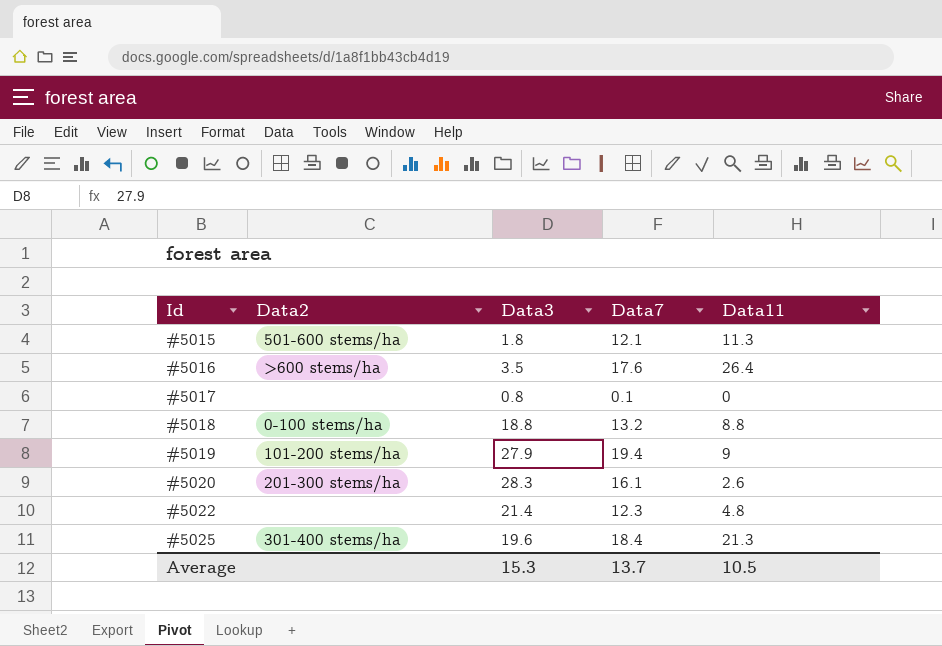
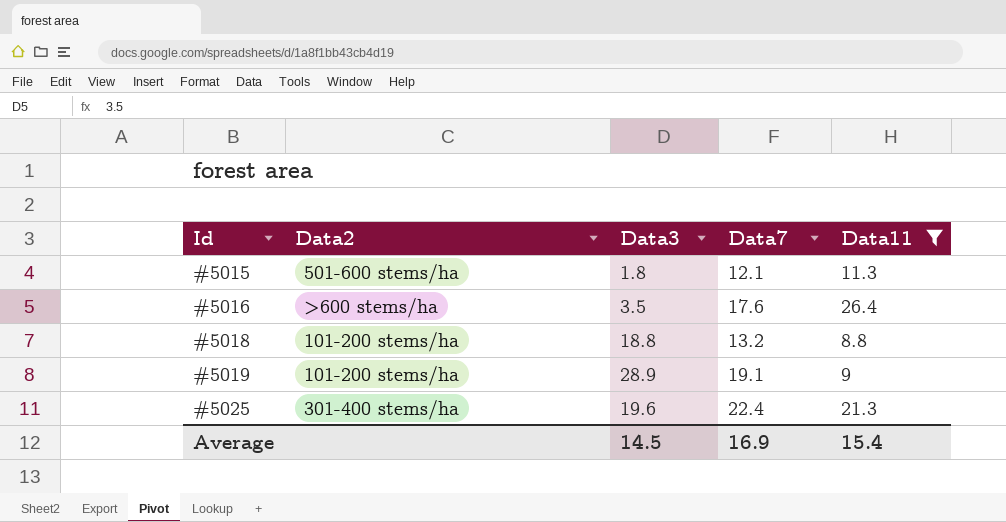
filter: none -> Data11 >= 8.8
#5018 | Data2: 0-100 stems/ha -> 101-200 stems/ha
#5019 | Data3: 27.9 -> 28.9
#5019 | Data7: 19.4 -> 19.1
#5025 | Data7: 18.4 -> 22.4
Average | Data3: 15.3 -> 14.5
Average | Data7: 13.7 -> 16.9
Average | Data11: 10.5 -> 15.4

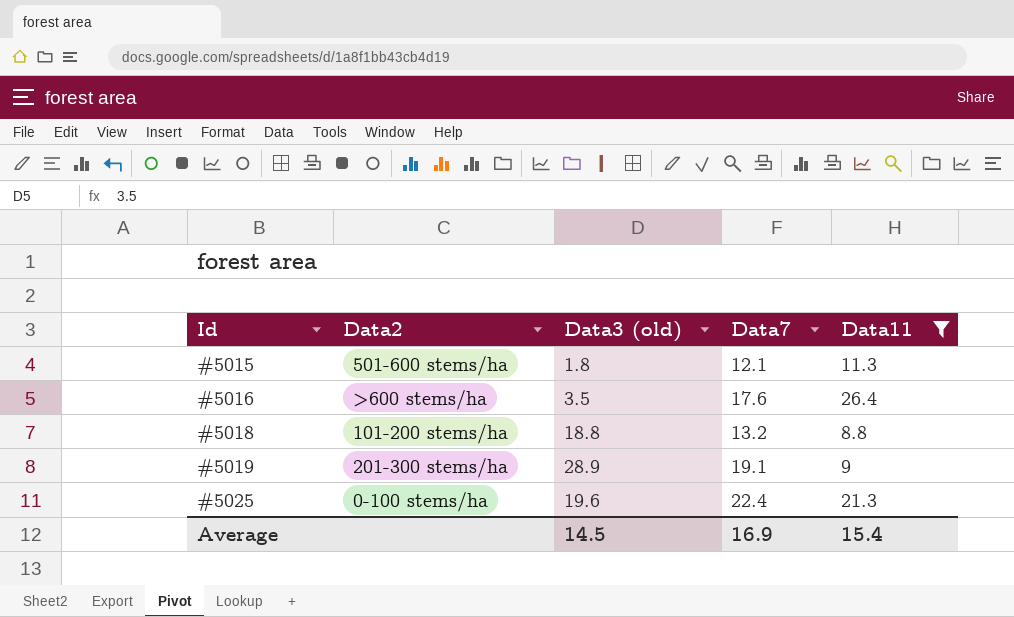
column name: Data3 -> Data3 (old)
#5019 | Data2: 101-200 stems/ha -> 201-300 stems/ha
#5025 | Data2: 301-400 stems/ha -> 0-100 stems/ha

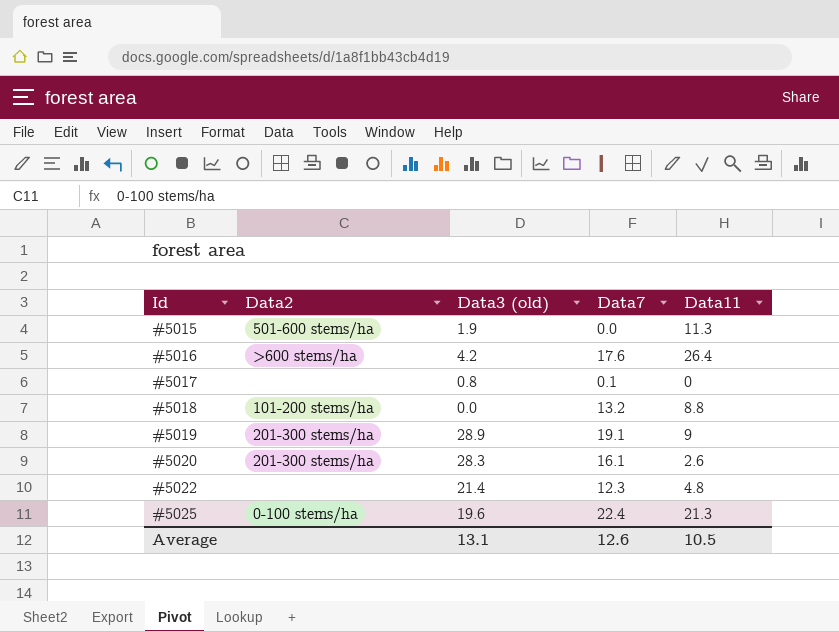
filter: Data11 >= 8.8 -> none
#5015 | Data3 (old): 1.8 -> 1.9
#5015 | Data7: 12.1 -> 0.0
#5016 | Data3 (old): 3.5 -> 4.2
#5018 | Data3 (old): 18.8 -> 0.0
Average | Data3 (old): 14.5 -> 13.1
Average | Data7: 16.9 -> 12.6
Average | Data11: 15.4 -> 10.5

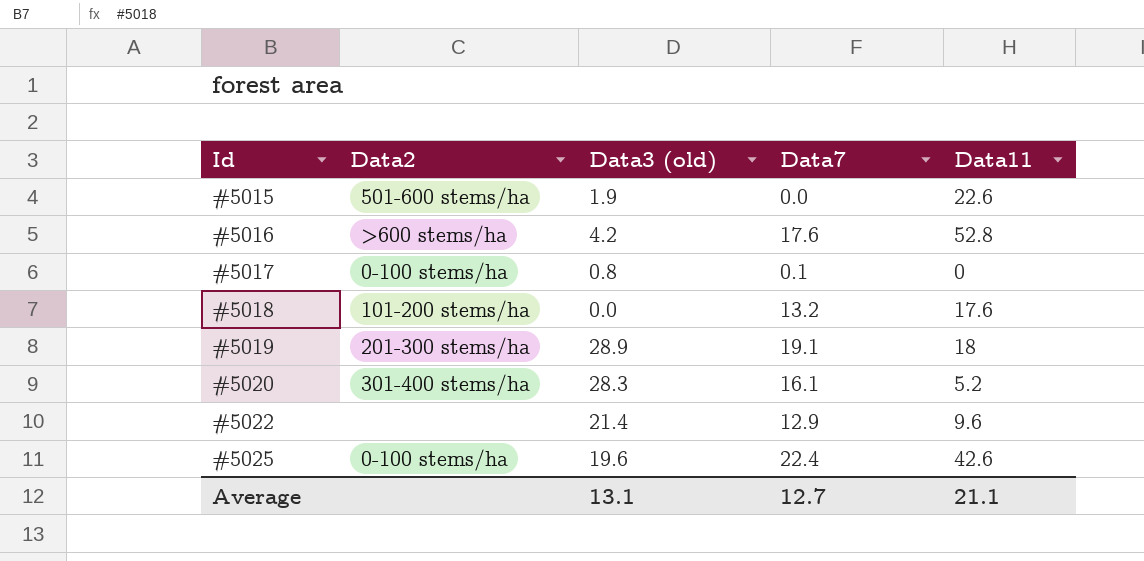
#5015 | Data11: 11.3 -> 22.6
#5016 | Data11: 26.4 -> 52.8
#5017 | Data2: none -> 0-100 stems/ha
#5018 | Data11: 8.8 -> 17.6
#5019 | Data11: 9 -> 18
#5020 | Data2: 201-300 stems/ha -> 301-400 stems/ha
#5020 | Data11: 2.6 -> 5.2
#5022 | Data7: 12.3 -> 12.9
#5022 | Data11: 4.8 -> 9.6
#5025 | Data11: 21.3 -> 42.6
Average | Data7: 12.6 -> 12.7
Average | Data11: 10.5 -> 21.1

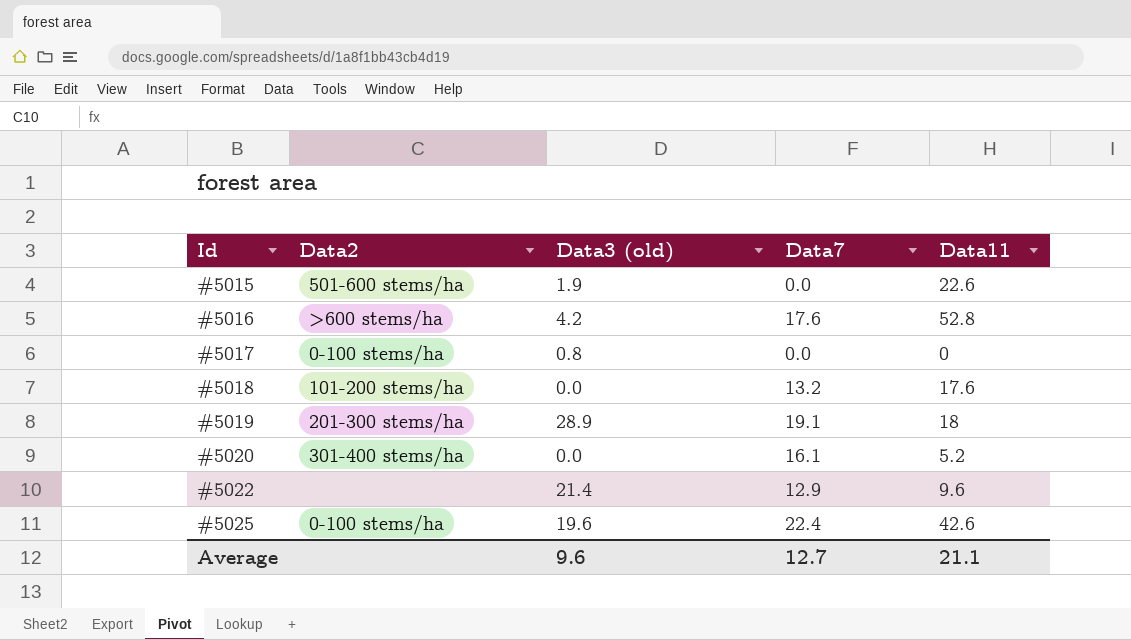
#5017 | Data7: 0.1 -> 0.0
#5020 | Data3 (old): 28.3 -> 0.0
Average | Data3 (old): 13.1 -> 9.6

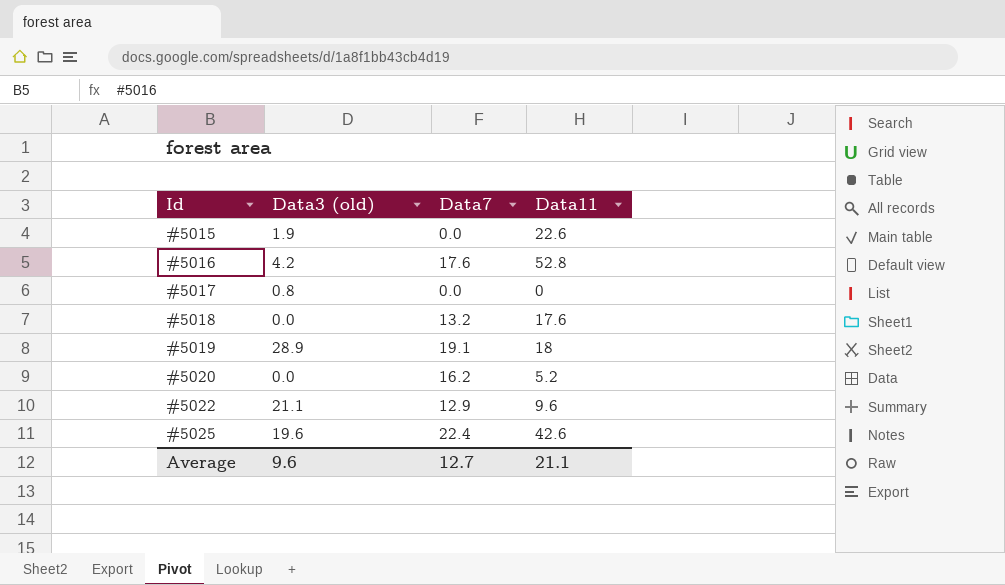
column Data2 | position: 2 -> none
#5020 | Data7: 16.1 -> 16.2
#5022 | Data3 (old): 21.4 -> 21.1

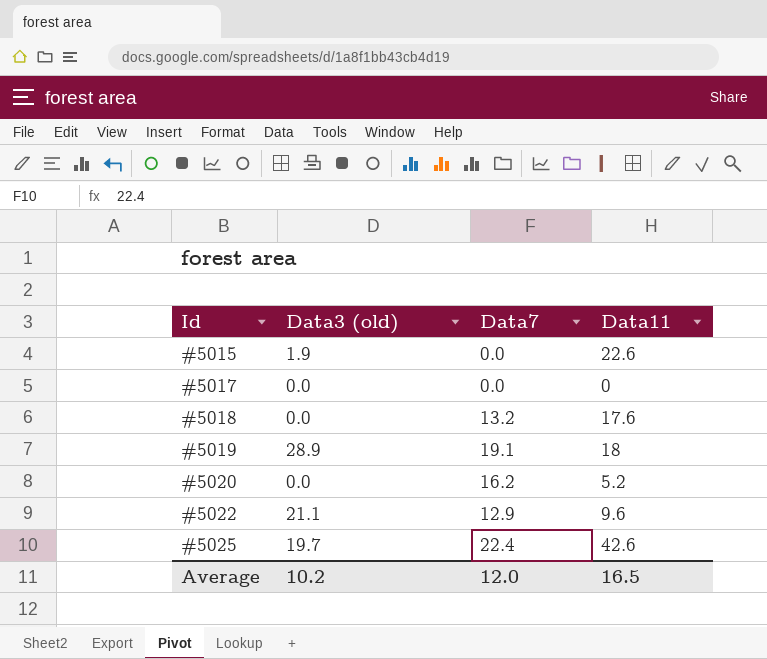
row #5016: 4.2 | 17.6 | 52.8 -> none
#5017 | Data3 (old): 0.8 -> 0.0
#5025 | Data3 (old): 19.6 -> 19.7
Average | Data3 (old): 9.6 -> 10.2
Average | Data7: 12.7 -> 12.0
Average | Data11: 21.1 -> 16.5

